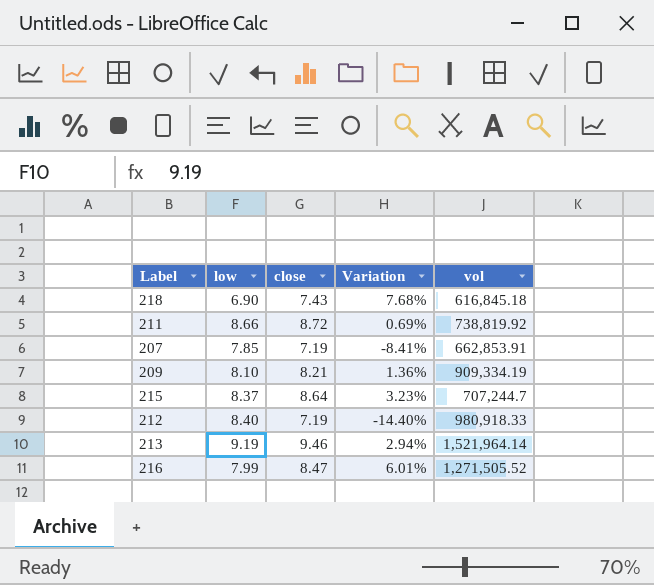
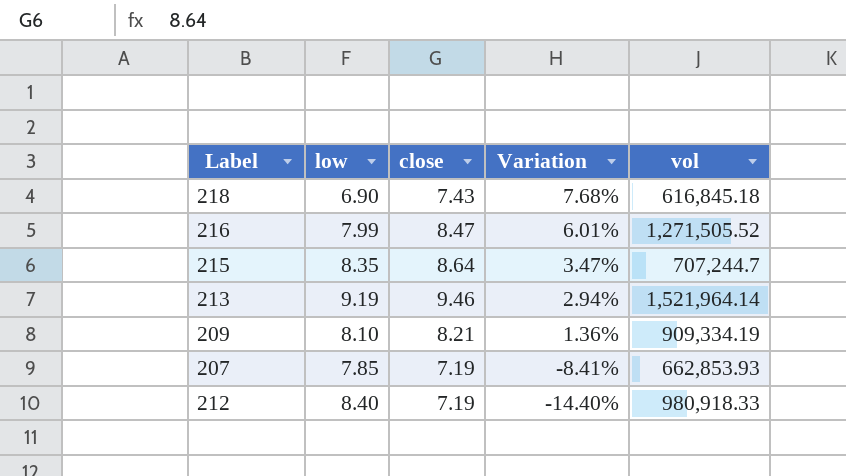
row order: none -> Variation descending
row 211: 8.66 | 8.72 | 0.69% | 738,819.92 -> none
215 | low: 8.37 -> 8.35
215 | Variation: 3.23% -> 3.47%
207 | vol: 662,853.91 -> 662,853.93

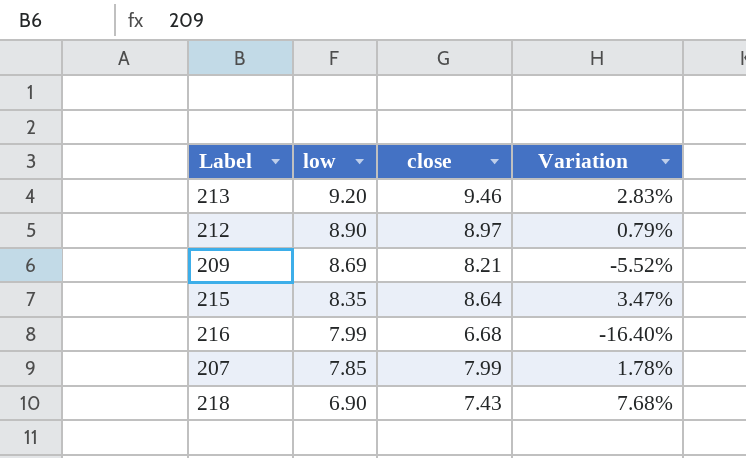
row order: Variation descending -> low descending
column vol | position: 5 -> none
213 | low: 9.19 -> 9.20
213 | Variation: 2.94% -> 2.83%
212 | low: 8.40 -> 8.90
212 | close: 7.19 -> 8.97
212 | Variation: -14.40% -> 0.79%
209 | low: 8.10 -> 8.69
209 | Variation: 1.36% -> -5.52%
216 | close: 8.47 -> 6.68
216 | Variation: 6.01% -> -16.40%
207 | close: 7.19 -> 7.99
207 | Variation: -8.41% -> 1.78%

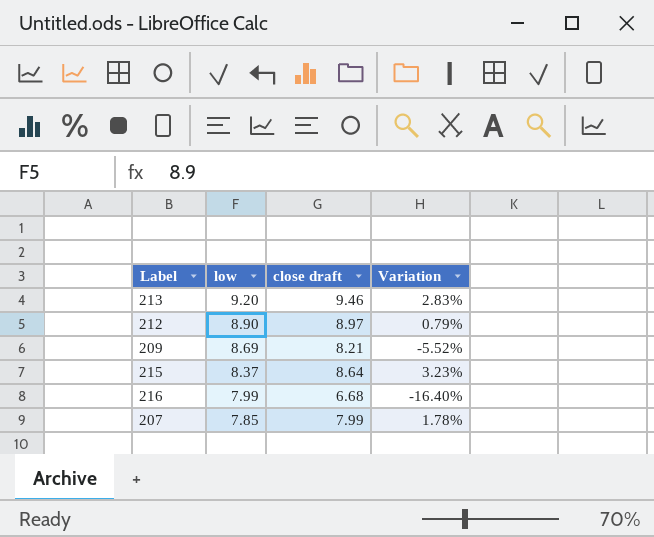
column name: close -> close draft
row 218: 6.90 | 7.43 | 7.68% -> none
215 | low: 8.35 -> 8.37
215 | Variation: 3.47% -> 3.23%

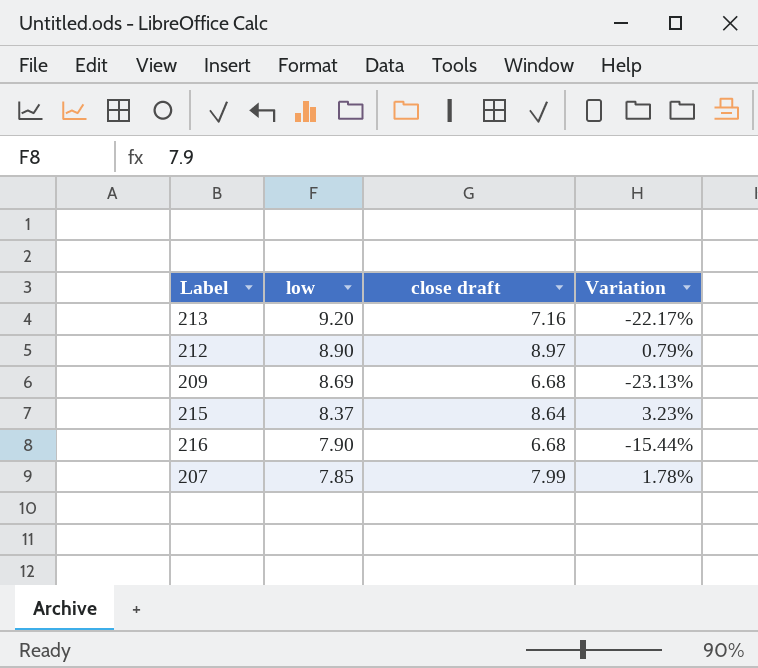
213 | close draft: 9.46 -> 7.16
213 | Variation: 2.83% -> -22.17%
209 | close draft: 8.21 -> 6.68
209 | Variation: -5.52% -> -23.13%
216 | low: 7.99 -> 7.90
216 | Variation: -16.40% -> -15.44%

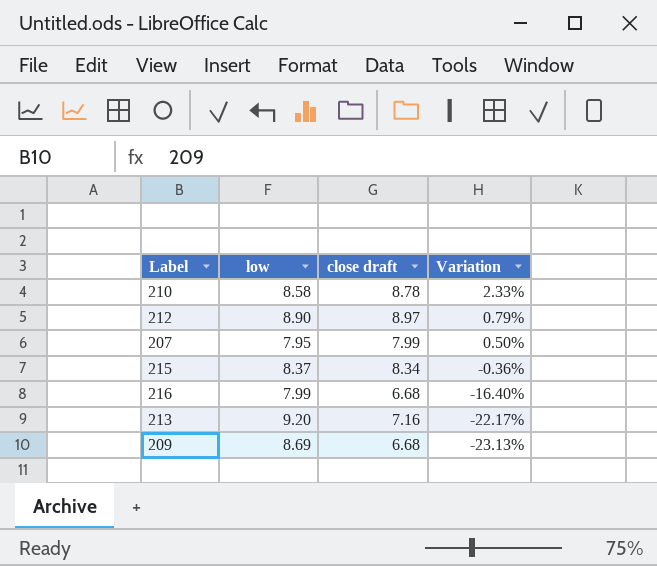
row order: low descending -> Variation descending
row 210: none -> 8.58 | 8.78 | 2.33%
207 | low: 7.85 -> 7.95
207 | Variation: 1.78% -> 0.50%
215 | close draft: 8.64 -> 8.34
215 | Variation: 3.23% -> -0.36%
216 | low: 7.90 -> 7.99
216 | Variation: -15.44% -> -16.40%

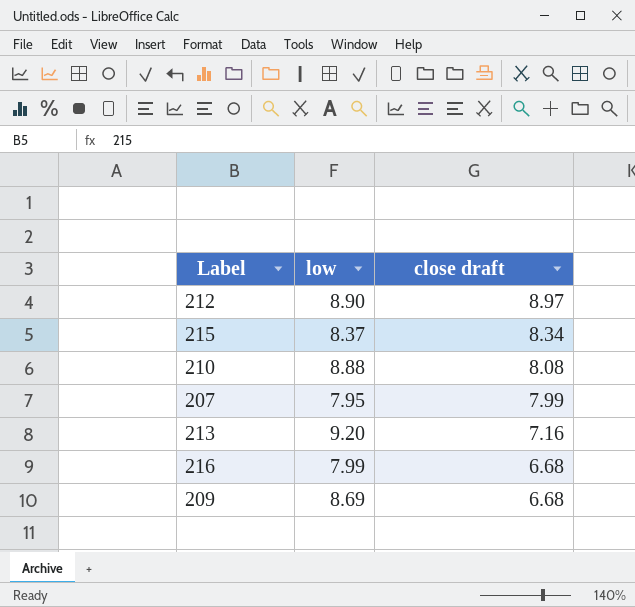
row order: Variation descending -> close draft descending
column Variation | formula: ([close draft] - [low]) / [low] -> none
210 | low: 8.58 -> 8.88
210 | close draft: 8.78 -> 8.08

